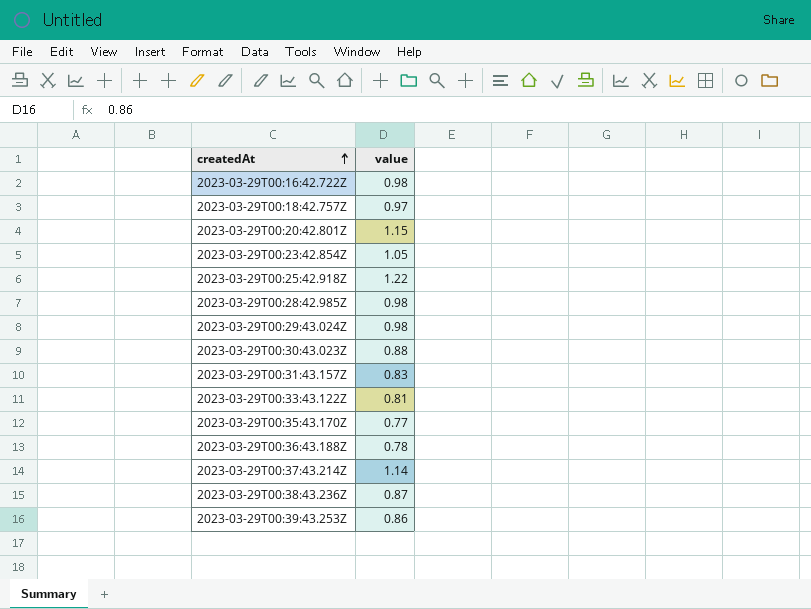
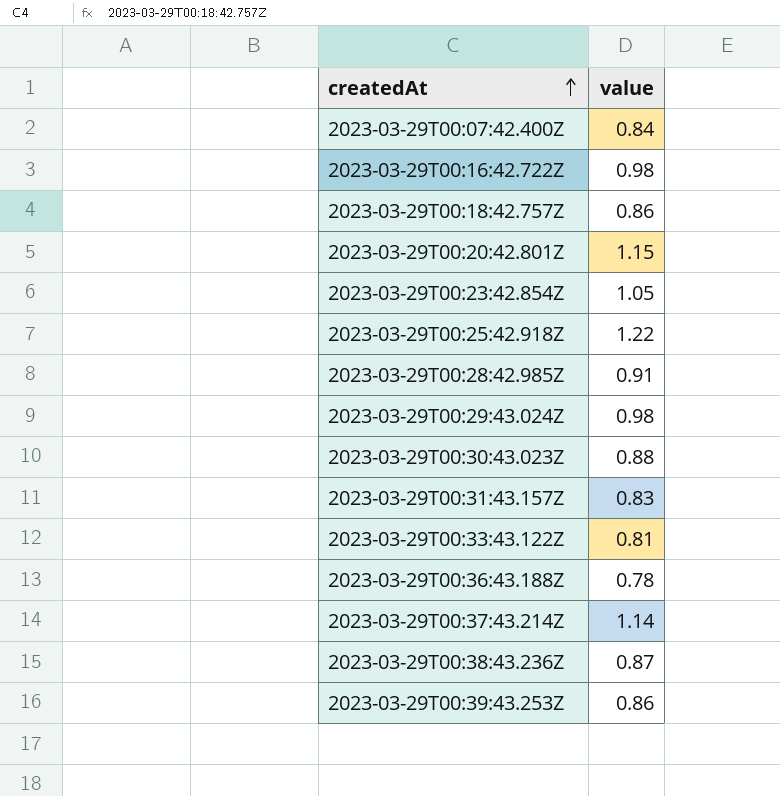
row 2023-03-29T00:35:43.170Z: 0.77 -> none
row 2023-03-29T00:07:42.400Z: none -> 0.84
2023-03-29T00:18:42.757Z | value: 0.97 -> 0.86
2023-03-29T00:28:42.985Z | value: 0.98 -> 0.91

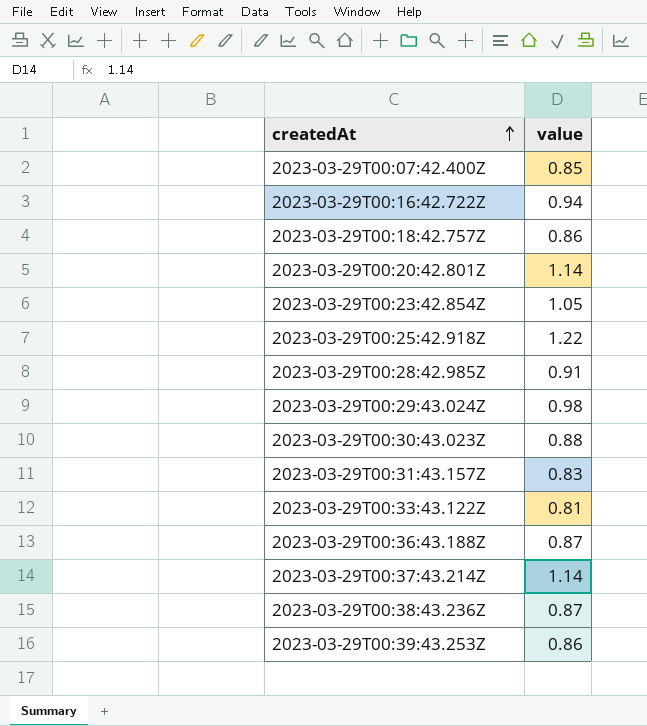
2023-03-29T00:07:42.400Z | value: 0.84 -> 0.85
2023-03-29T00:16:42.722Z | value: 0.98 -> 0.94
2023-03-29T00:20:42.801Z | value: 1.15 -> 1.14
2023-03-29T00:36:43.188Z | value: 0.78 -> 0.87

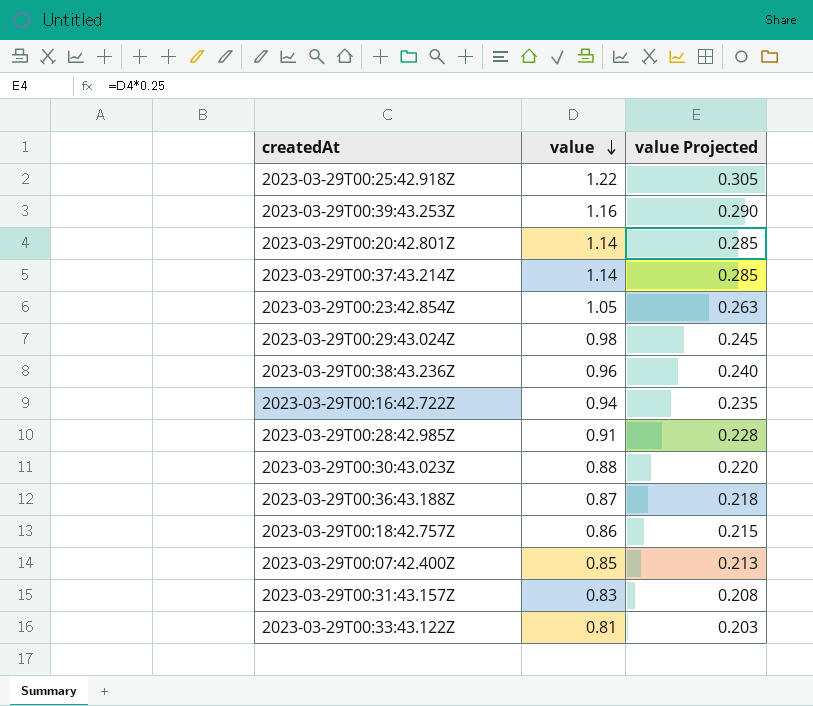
row order: createdAt ascending -> value descending
column value Projected | formula: none -> [value] * 0.25
2023-03-29T00:39:43.253Z | value: 0.86 -> 1.16
2023-03-29T00:38:43.236Z | value: 0.87 -> 0.96

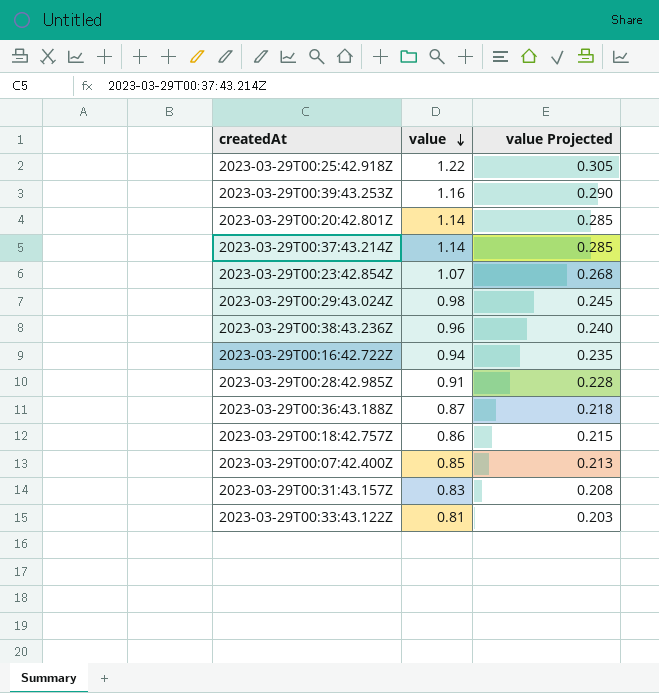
row 2023-03-29T00:30:43.023Z: 0.88 | 0.220 -> none
2023-03-29T00:23:42.854Z | value: 1.05 -> 1.07
2023-03-29T00:23:42.854Z | value Projected: 0.263 -> 0.268

